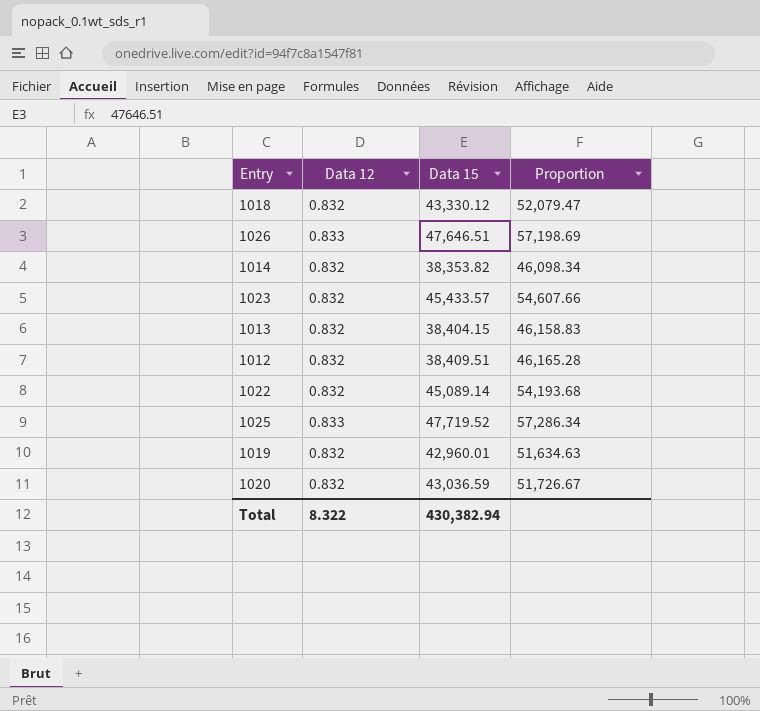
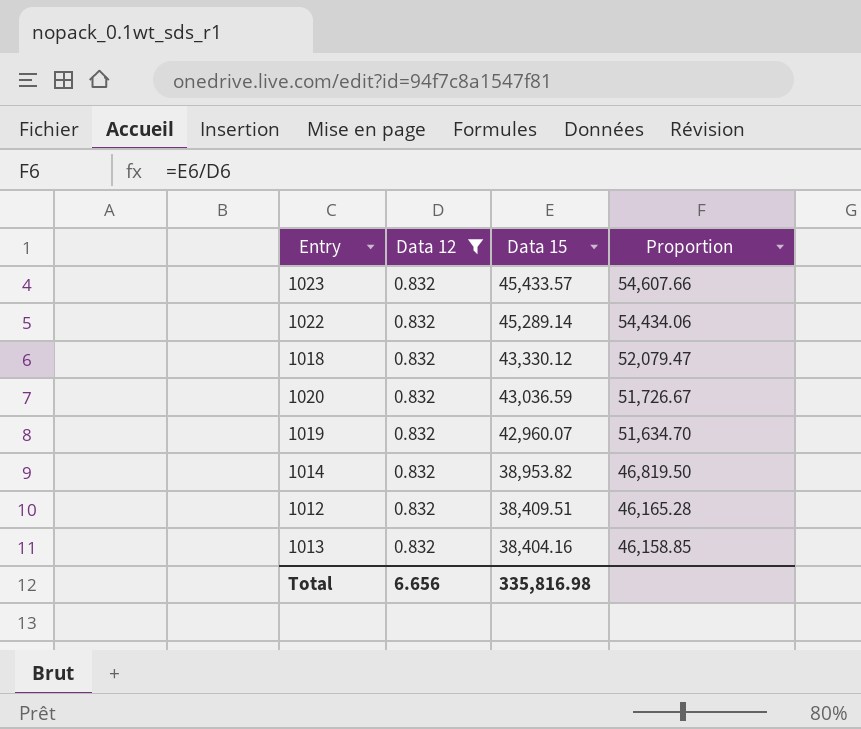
filter: none -> Data 12 = 0.832
row order: none -> Data 15 descending
1022 | Data 15: 45,089.14 -> 45,289.14
1022 | Proportion: 54,193.68 -> 54,434.06
1019 | Data 15: 42,960.01 -> 42,960.07
1019 | Proportion: 51,634.63 -> 51,634.70
1014 | Data 15: 38,353.82 -> 38,953.82
1014 | Proportion: 46,098.34 -> 46,819.50
1013 | Data 15: 38,404.15 -> 38,404.16
1013 | Proportion: 46,158.83 -> 46,158.85
Total | Data 12: 8.322 -> 6.656
Total | Data 15: 430,382.94 -> 335,816.98

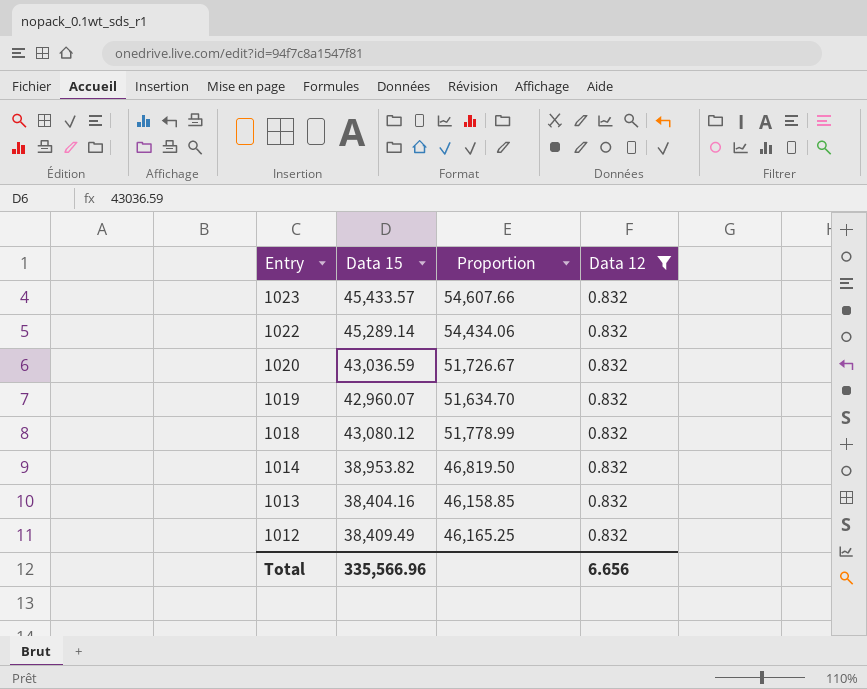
row order: Data 15 descending -> Entry descending
column Data 12 | position: 2 -> 4
1018 | Data 15: 43,330.12 -> 43,080.12
1018 | Proportion: 52,079.47 -> 51,778.99
1012 | Data 15: 38,409.51 -> 38,409.49
1012 | Proportion: 46,165.28 -> 46,165.25
Total | Data 15: 335,816.98 -> 335,566.96

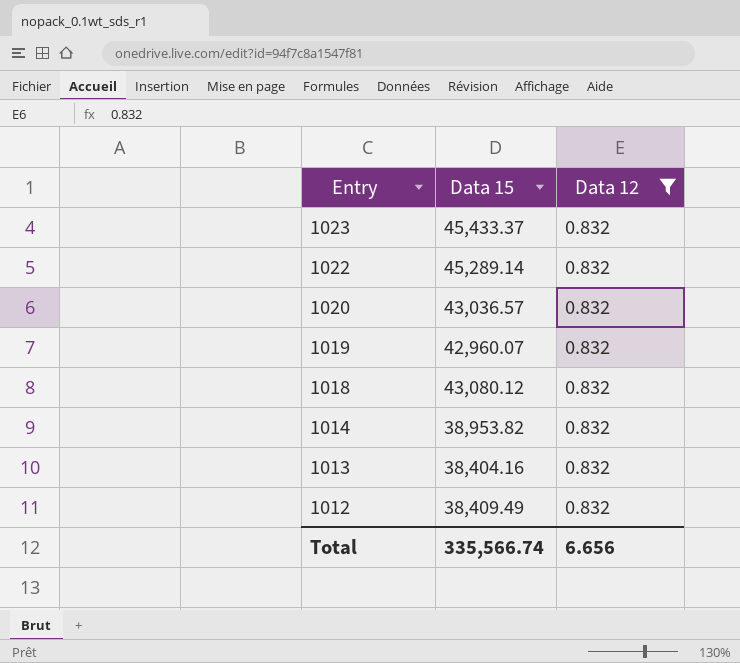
column Proportion | formula: [Data 15] / [Data 12] -> none
1023 | Data 15: 45,433.57 -> 45,433.37
1020 | Data 15: 43,036.59 -> 43,036.57
Total | Data 15: 335,566.96 -> 335,566.74

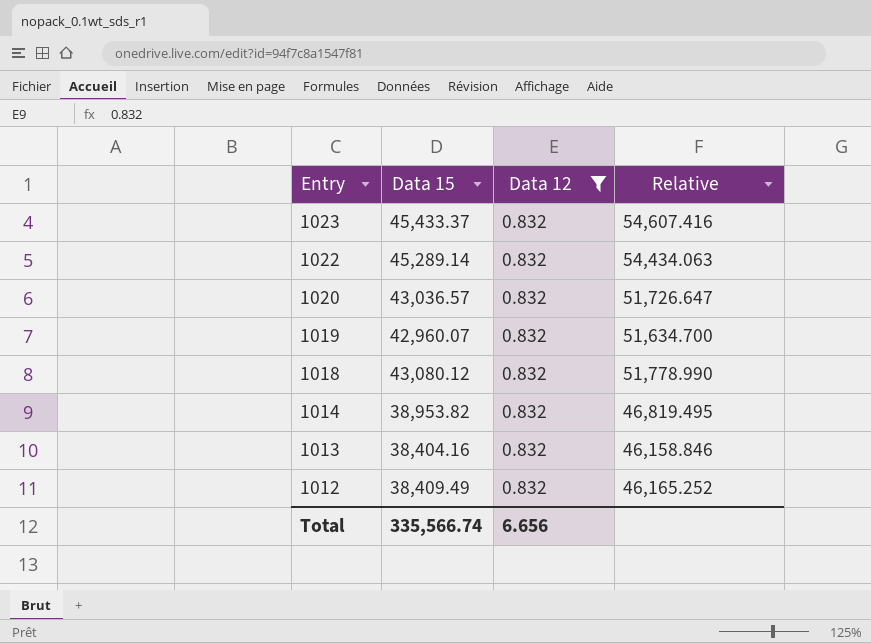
column Relative | formula: none -> [Data 15] / [Data 12]

